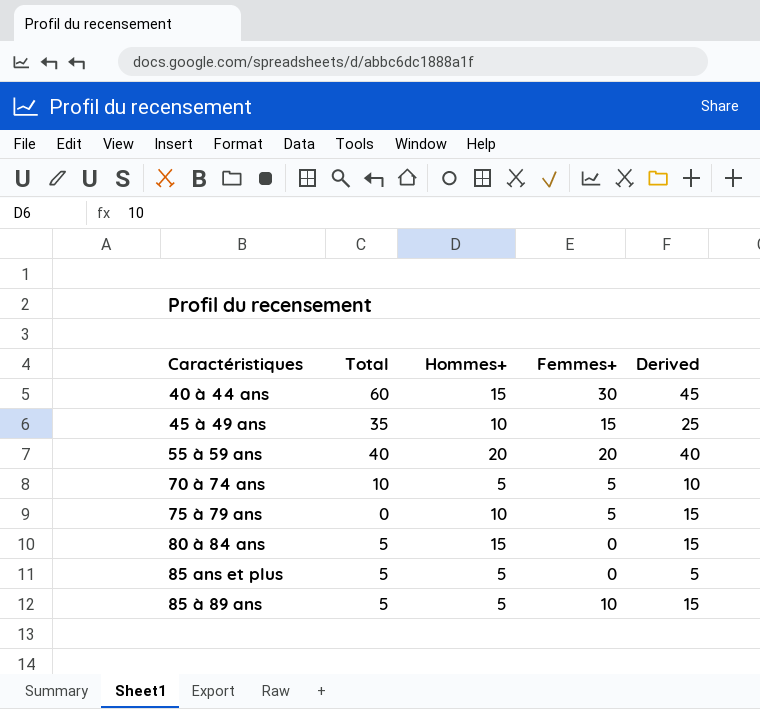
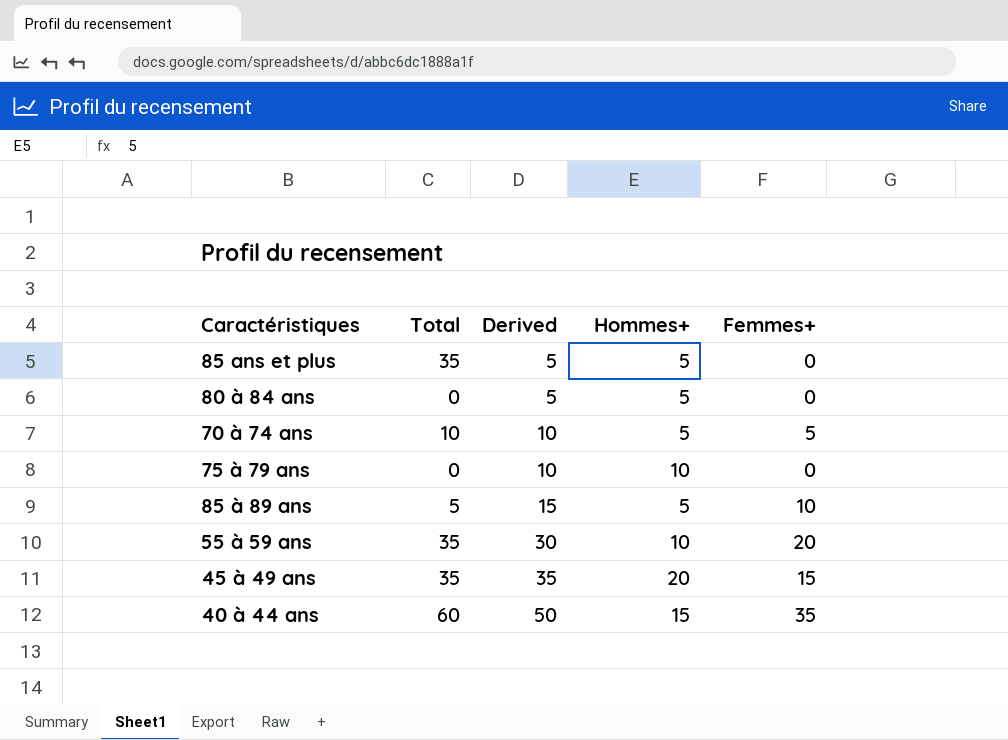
row order: none -> Derived ascending
column Derived | position: 5 -> 3
85 ans et plus | Total: 5 -> 35
80 à 84 ans | Total: 5 -> 0
80 à 84 ans | Derived: 15 -> 5
80 à 84 ans | Hommes+: 15 -> 5
75 à 79 ans | Derived: 15 -> 10
75 à 79 ans | Femmes+: 5 -> 0
55 à 59 ans | Total: 40 -> 35
55 à 59 ans | Derived: 40 -> 30
55 à 59 ans | Hommes+: 20 -> 10
45 à 49 ans | Derived: 25 -> 35
45 à 49 ans | Hommes+: 10 -> 20
40 à 44 ans | Derived: 45 -> 50
40 à 44 ans | Femmes+: 30 -> 35

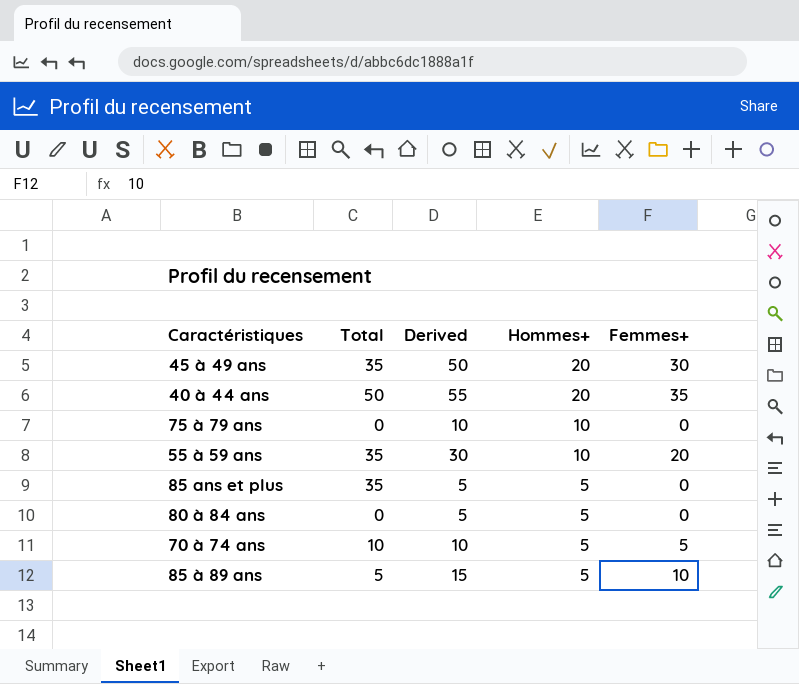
row order: Derived ascending -> Hommes+ descending
45 à 49 ans | Derived: 35 -> 50
45 à 49 ans | Femmes+: 15 -> 30
40 à 44 ans | Total: 60 -> 50
40 à 44 ans | Derived: 50 -> 55
40 à 44 ans | Hommes+: 15 -> 20

